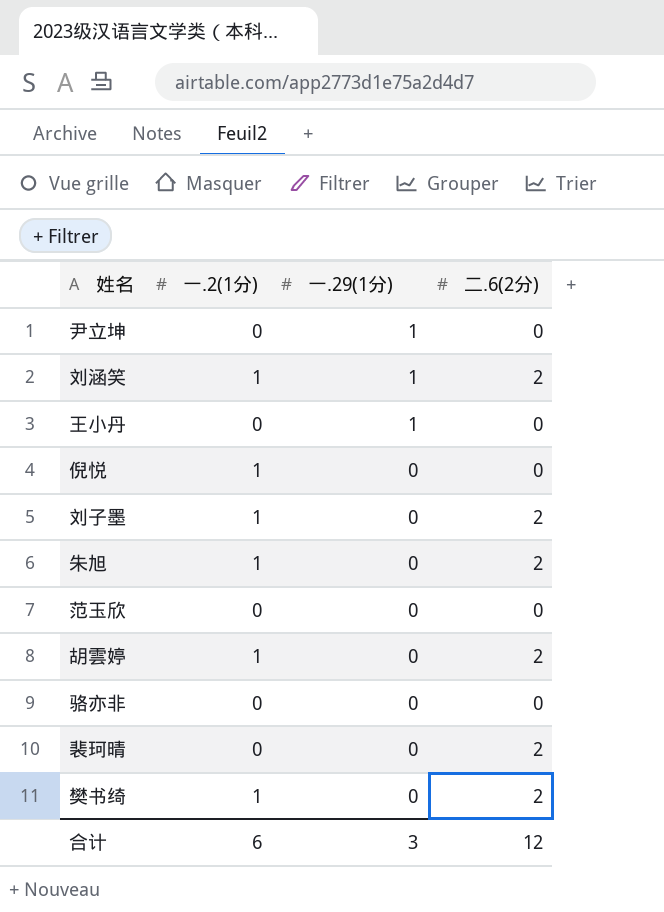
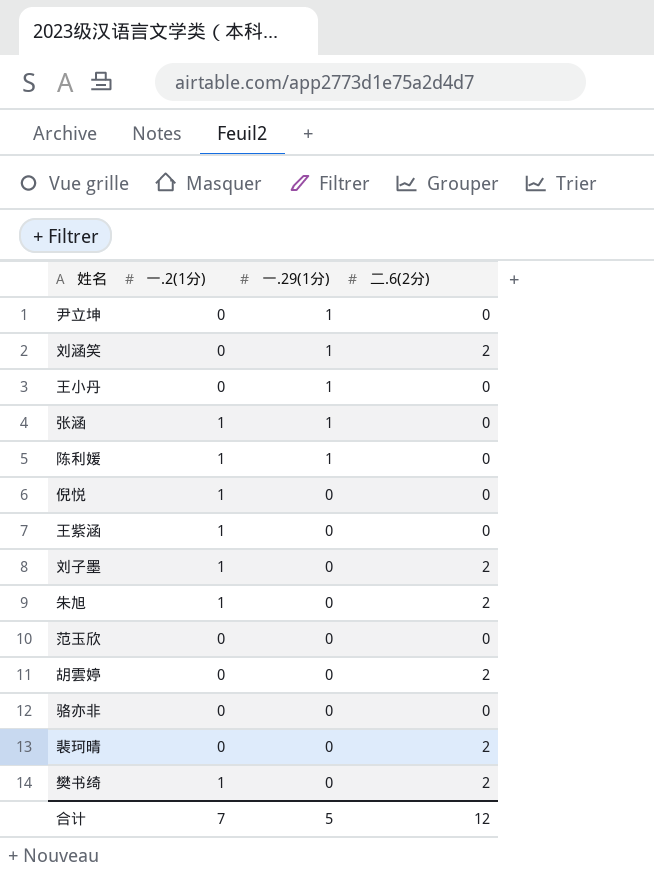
刘涵笑 | 一.2(1分): 1 -> 0
row 张涵: none -> 1 | 1 | 0
row 陈利媛: none -> 1 | 1 | 0
row 王紫涵: none -> 1 | 0 | 0
胡雲婷 | 一.2(1分): 1 -> 0
合计 | 一.2(1分): 6 -> 7
合计 | 一.29(1分): 3 -> 5

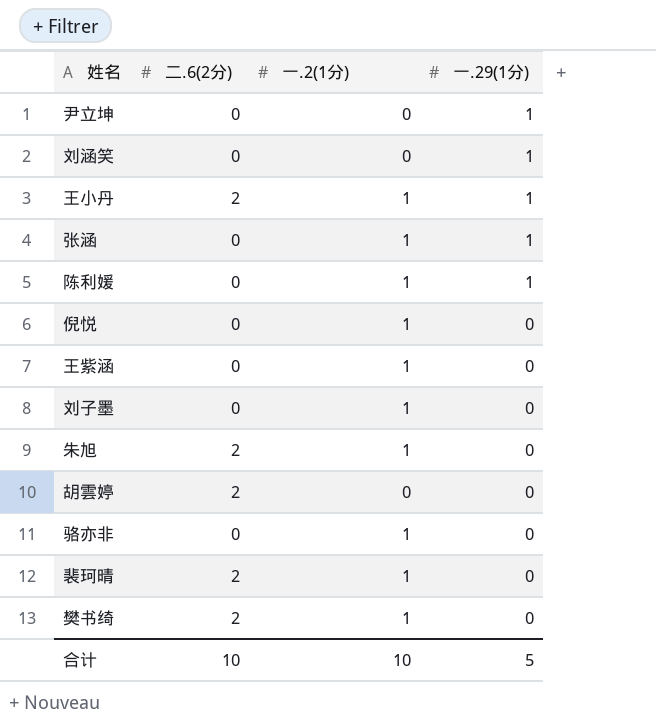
column 二.6(2分) | position: 4 -> 2
row 范玉欣: 0 | 0 | 0 -> none
刘涵笑 | 二.6(2分): 2 -> 0
王小丹 | 二.6(2分): 0 -> 2
王小丹 | 一.2(1分): 0 -> 1
刘子墨 | 二.6(2分): 2 -> 0
骆亦非 | 一.2(1分): 0 -> 1
裴珂晴 | 一.2(1分): 0 -> 1
合计 | 二.6(2分): 12 -> 10
合计 | 一.2(1分): 7 -> 10

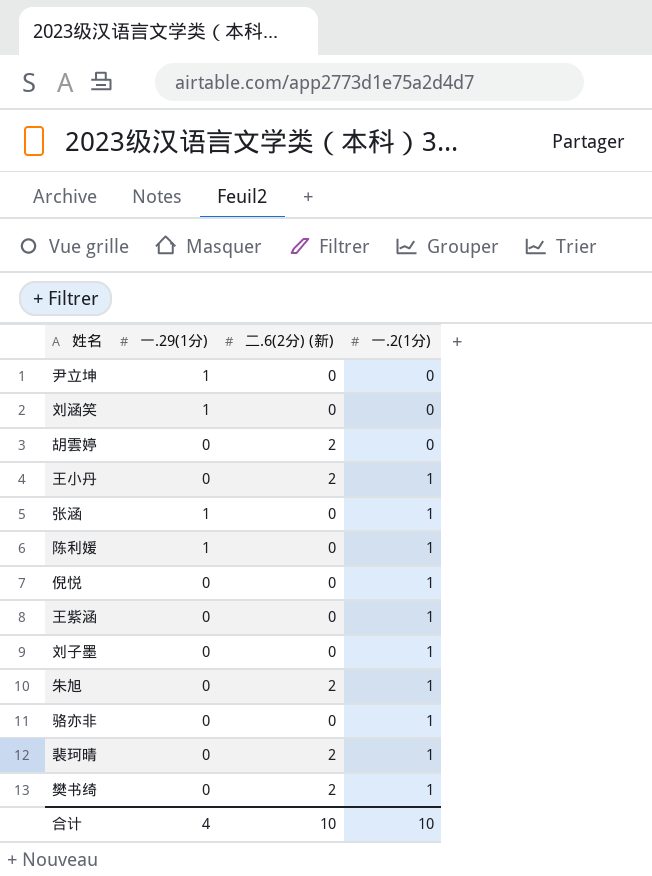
row order: 一.29(1分) descending -> 一.2(1分) ascending
column 一.29(1分) | position: 4 -> 2
column name: 二.6(2分) -> 二.6(2分) (新)
王小丹 | 一.29(1分): 1 -> 0
合计 | 一.29(1分): 5 -> 4

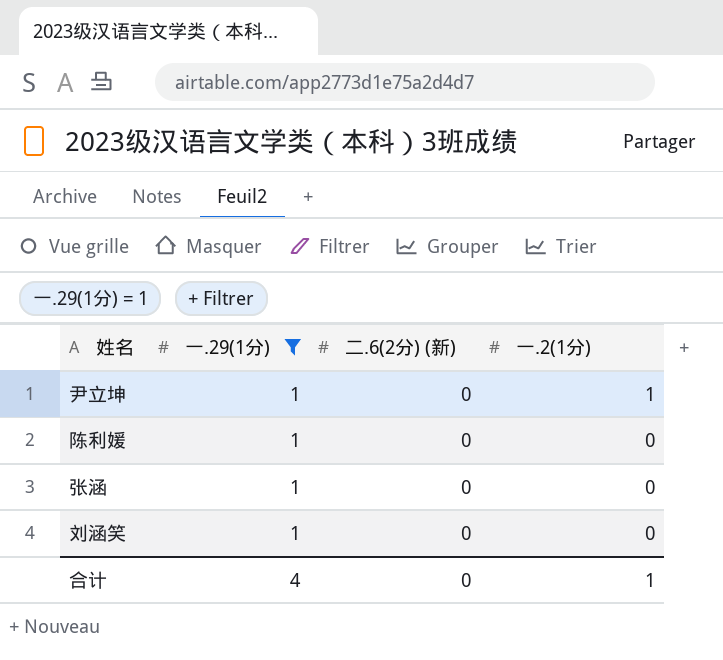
filter: none -> 一.29(1分) = 1
row order: 一.2(1分) ascending -> 一.2(1分) descending
尹立坤 | 一.2(1分): 0 -> 1
陈利媛 | 一.2(1分): 1 -> 0
张涵 | 一.2(1分): 1 -> 0
合计 | 二.6(2分) (新): 10 -> 0
合计 | 一.2(1分): 10 -> 1

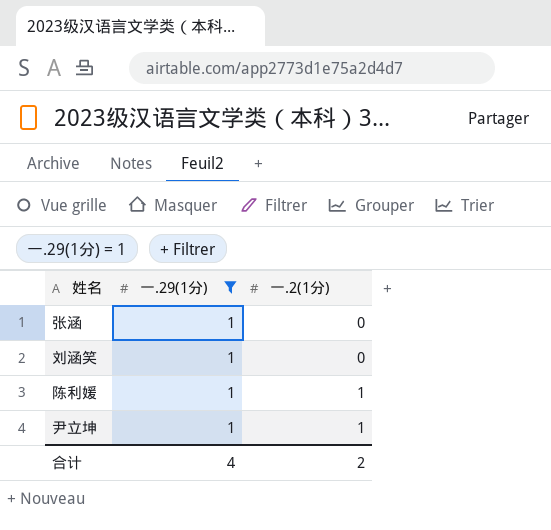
row order: 一.2(1分) descending -> 一.2(1分) ascending
column 二.6(2分) (新) | position: 3 -> none
陈利媛 | 一.2(1分): 0 -> 1
合计 | 一.2(1分): 1 -> 2

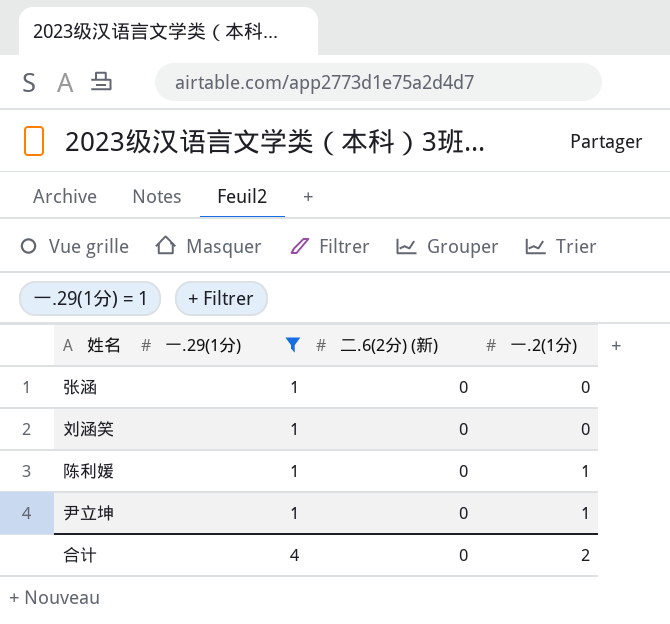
column 二.6(2分) (新) | position: none -> 3

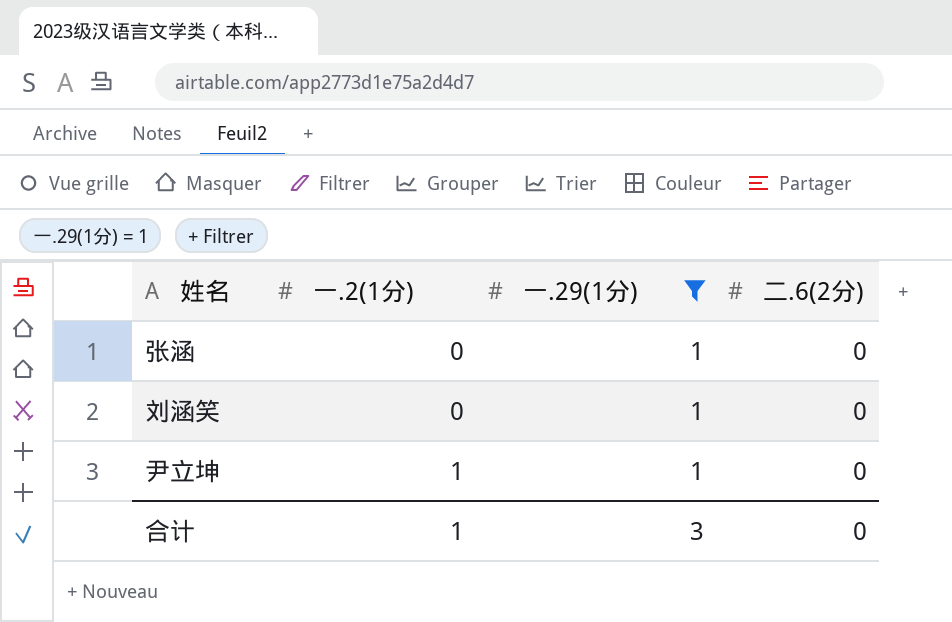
column 一.2(1分) | position: 4 -> 2
column name: 二.6(2分) (新) -> 二.6(2分)
row 陈利媛: 1 | 0 | 1 -> none
合计 | 一.2(1分): 2 -> 1
合计 | 一.29(1分): 4 -> 3

